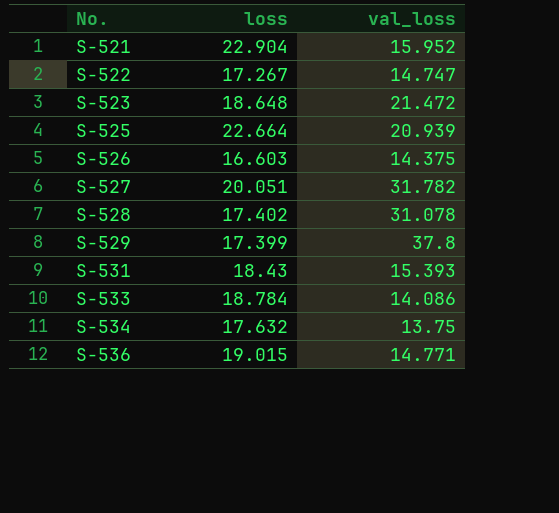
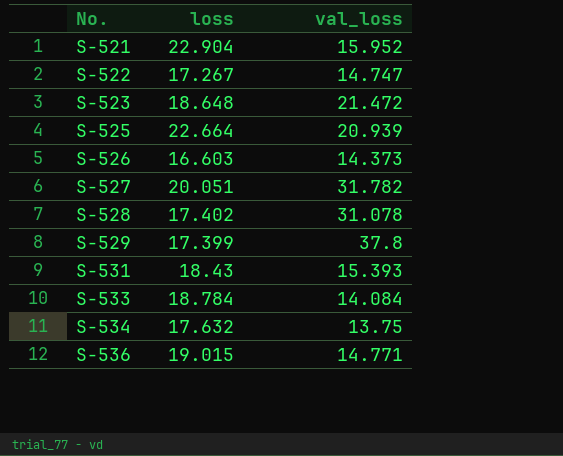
S-526 | val_loss: 14.375 -> 14.373
S-533 | val_loss: 14.086 -> 14.084

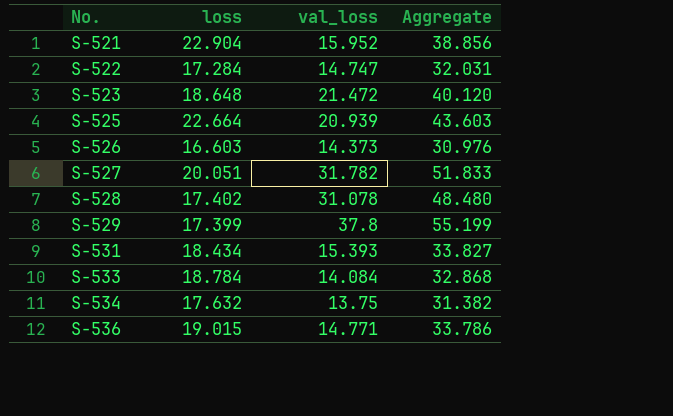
column Aggregate | formula: none -> [loss] + [val_loss]
S-522 | loss: 17.267 -> 17.284
S-531 | loss: 18.43 -> 18.434

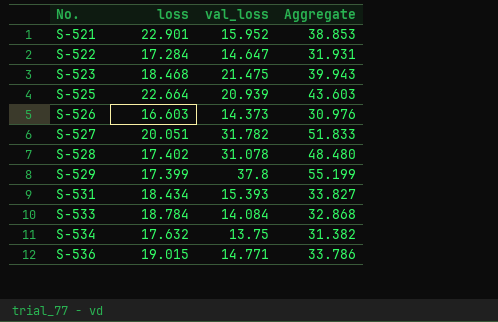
S-521 | loss: 22.904 -> 22.901
S-521 | Aggregate: 38.856 -> 38.853
S-522 | val_loss: 14.747 -> 14.647
S-522 | Aggregate: 32.031 -> 31.931
S-523 | loss: 18.648 -> 18.468
S-523 | val_loss: 21.472 -> 21.475
S-523 | Aggregate: 40.120 -> 39.943

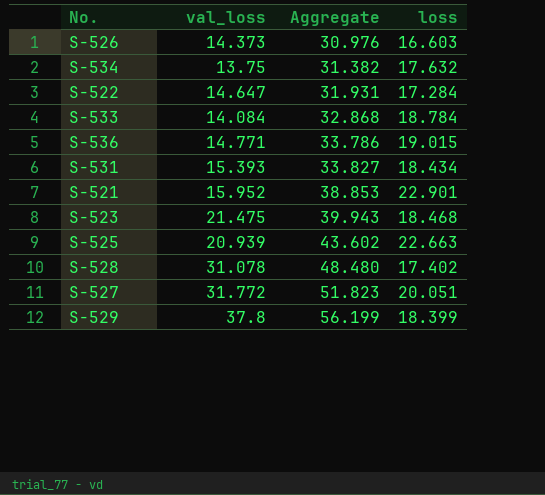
row order: No. ascending -> Aggregate ascending
column loss | position: 2 -> 4
S-525 | Aggregate: 43.603 -> 43.602
S-525 | loss: 22.664 -> 22.663
S-527 | val_loss: 31.782 -> 31.772
S-527 | Aggregate: 51.833 -> 51.823
S-529 | Aggregate: 55.199 -> 56.199
S-529 | loss: 17.399 -> 18.399

